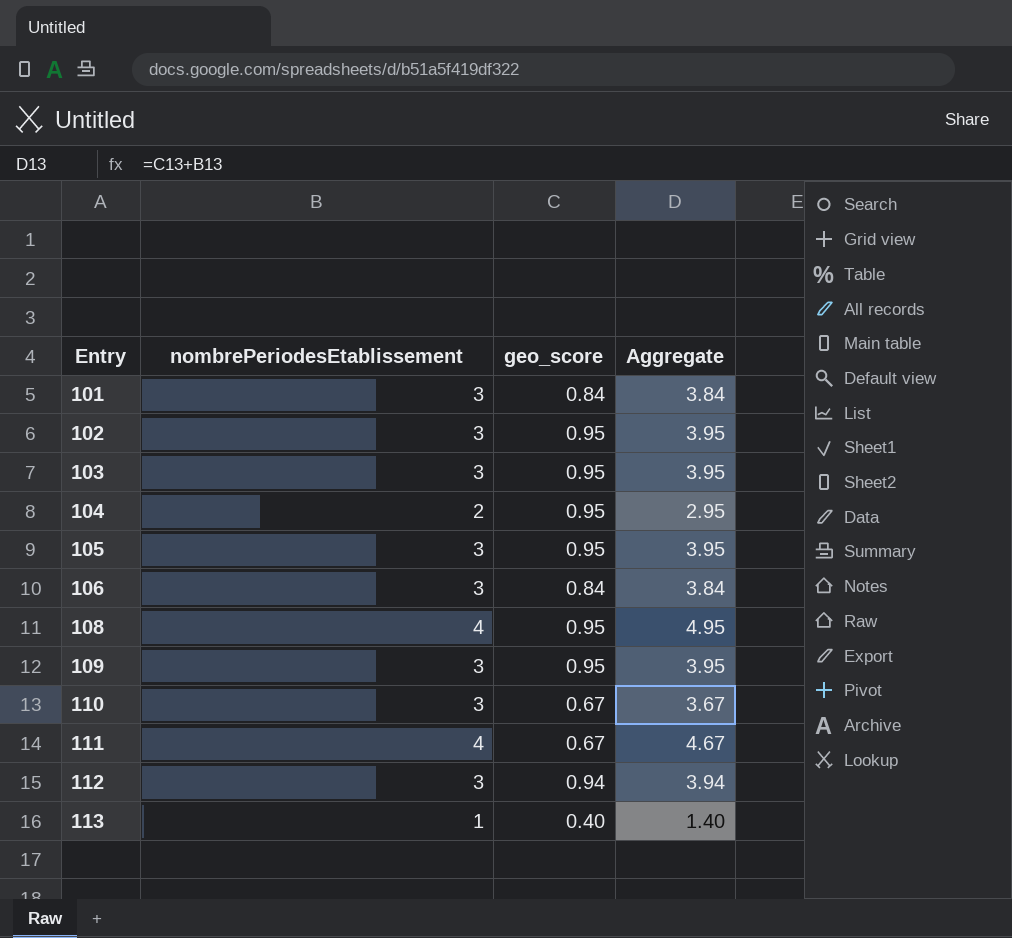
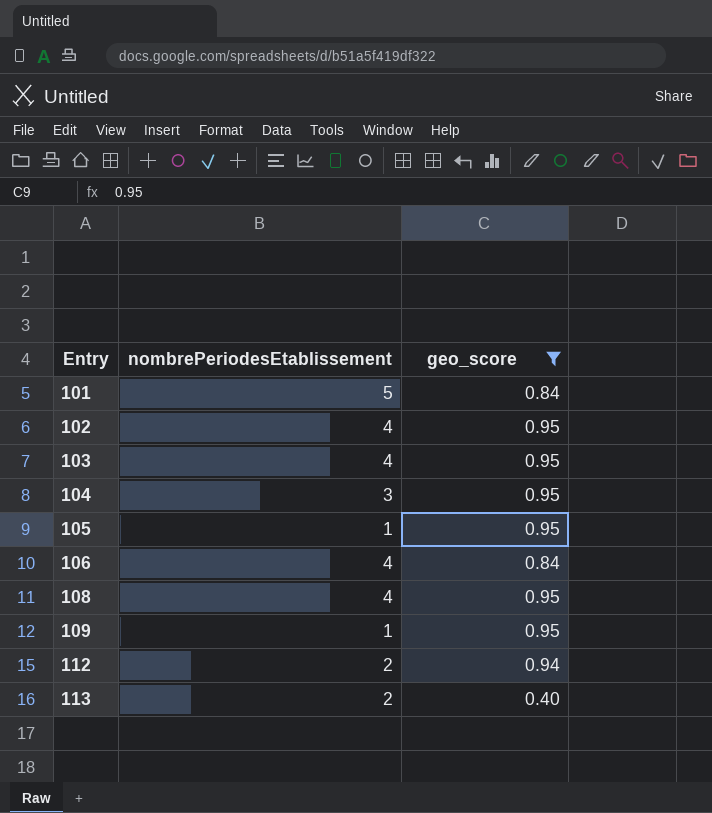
filter: none -> geo_score != 0.67
column Aggregate | formula: [nombrePeriodesEtablissement] + [geo_score] -> none
101 | nombrePeriodesEtablissement: 3 -> 5
102 | nombrePeriodesEtablissement: 3 -> 4
103 | nombrePeriodesEtablissement: 3 -> 4
104 | nombrePeriodesEtablissement: 2 -> 3
105 | nombrePeriodesEtablissement: 3 -> 1
106 | nombrePeriodesEtablissement: 3 -> 4
109 | nombrePeriodesEtablissement: 3 -> 1
112 | nombrePeriodesEtablissement: 3 -> 2
113 | nombrePeriodesEtablissement: 1 -> 2

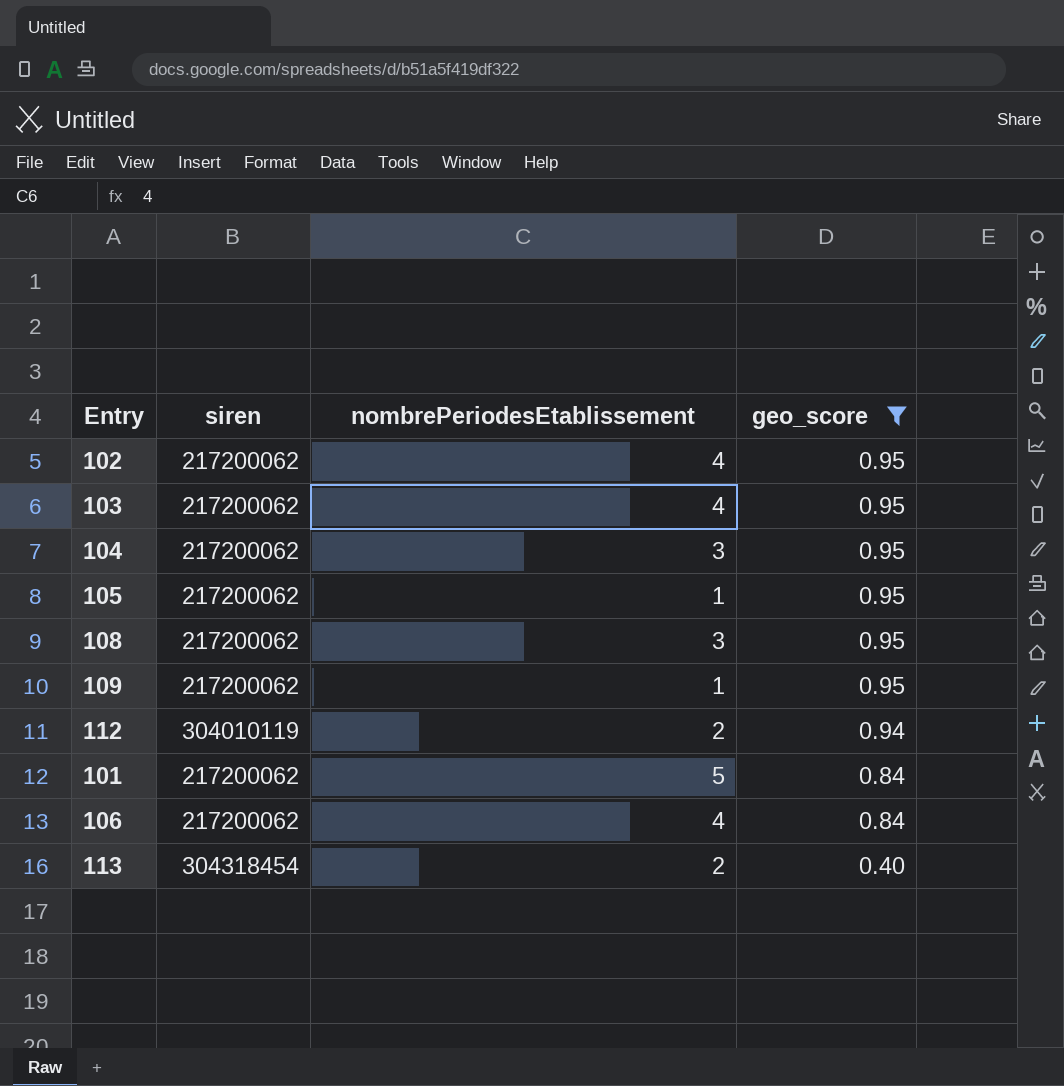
row order: Entry ascending -> geo_score descending
column siren | position: none -> 2
108 | nombrePeriodesEtablissement: 4 -> 3

